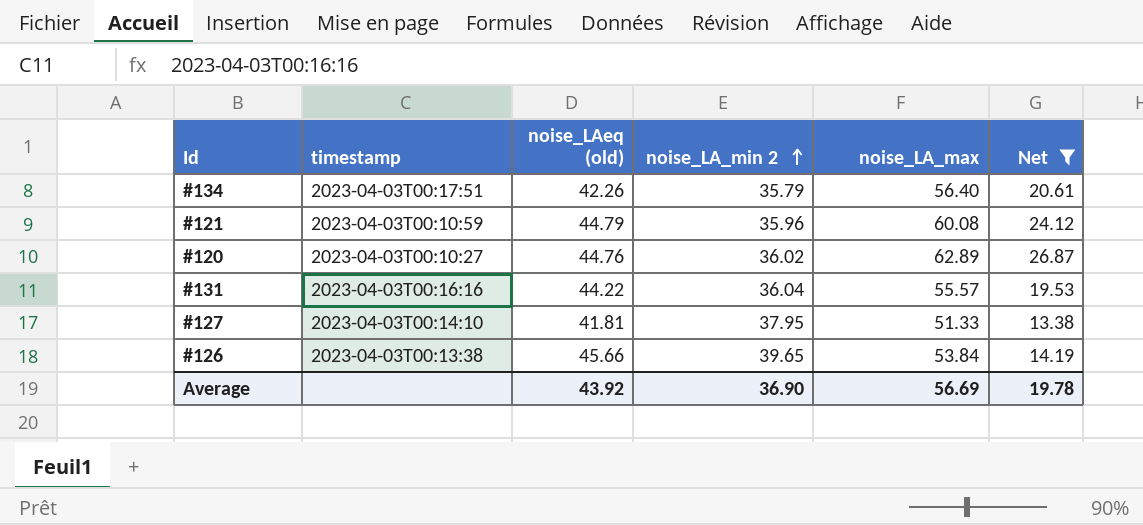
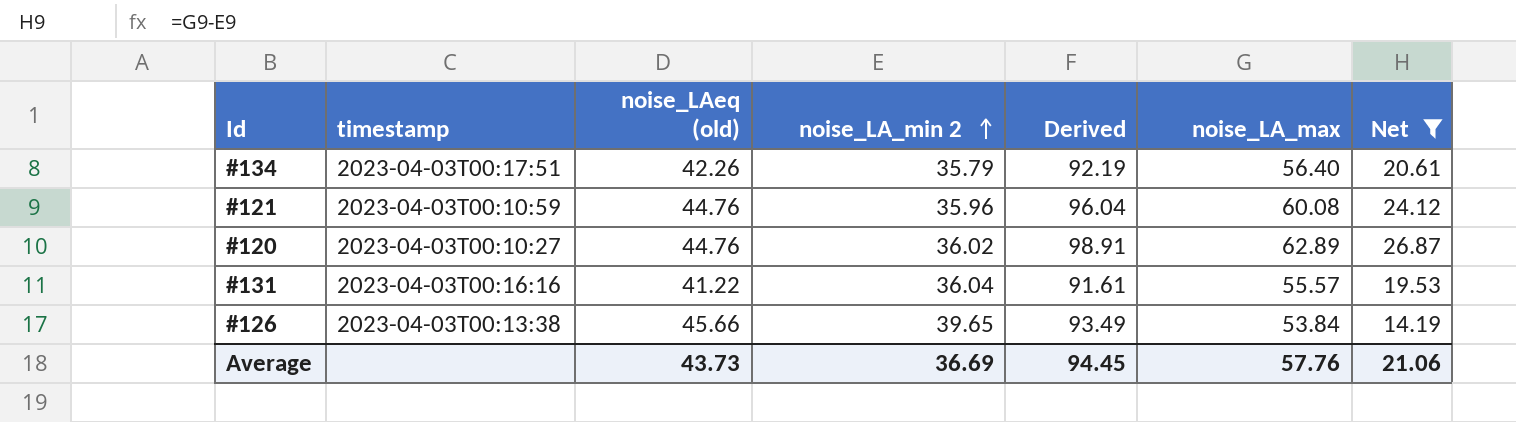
column Derived | formula: none -> [noise_LA_min 2] + [noise_LA_max]
row #127: 2023-04-03T00:14:10 | 41.81 | 37.95 | 51.33 | 13.38 -> none
#121 | noise_LAeq (old): 44.79 -> 44.76
#131 | noise_LAeq (old): 44.22 -> 41.22
Average | noise_LAeq (old): 43.92 -> 43.73
Average | noise_LA_min 2: 36.90 -> 36.69
Average | noise_LA_max: 56.69 -> 57.76
Average | Net: 19.78 -> 21.06

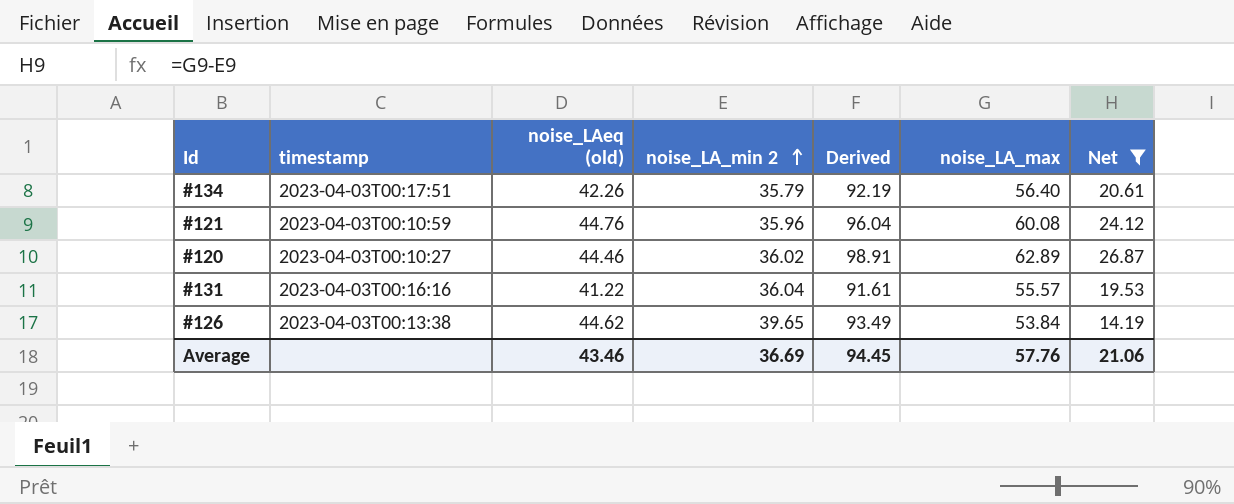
#120 | noise_LAeq (old): 44.76 -> 44.46
#126 | noise_LAeq (old): 45.66 -> 44.62
Average | noise_LAeq (old): 43.73 -> 43.46

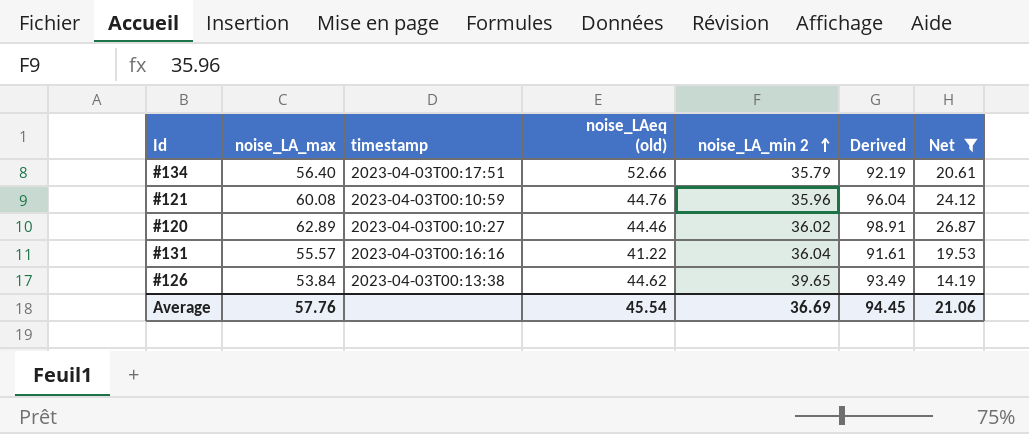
column noise_LA_max | position: 6 -> 2
#134 | noise_LAeq (old): 42.26 -> 52.66
Average | noise_LAeq (old): 43.46 -> 45.54

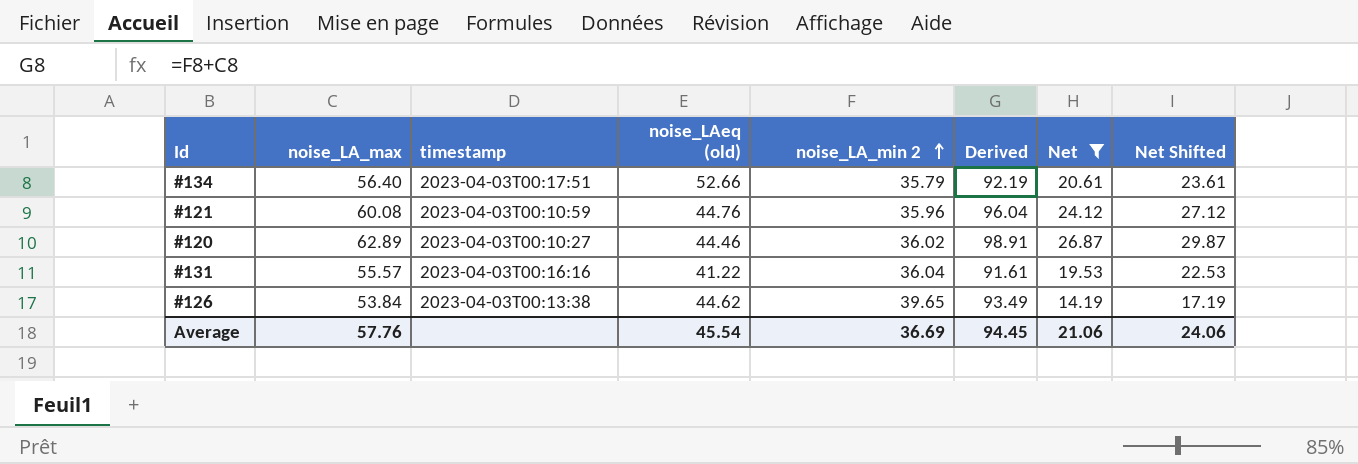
column Net Shifted | formula: none -> [Net] + 3

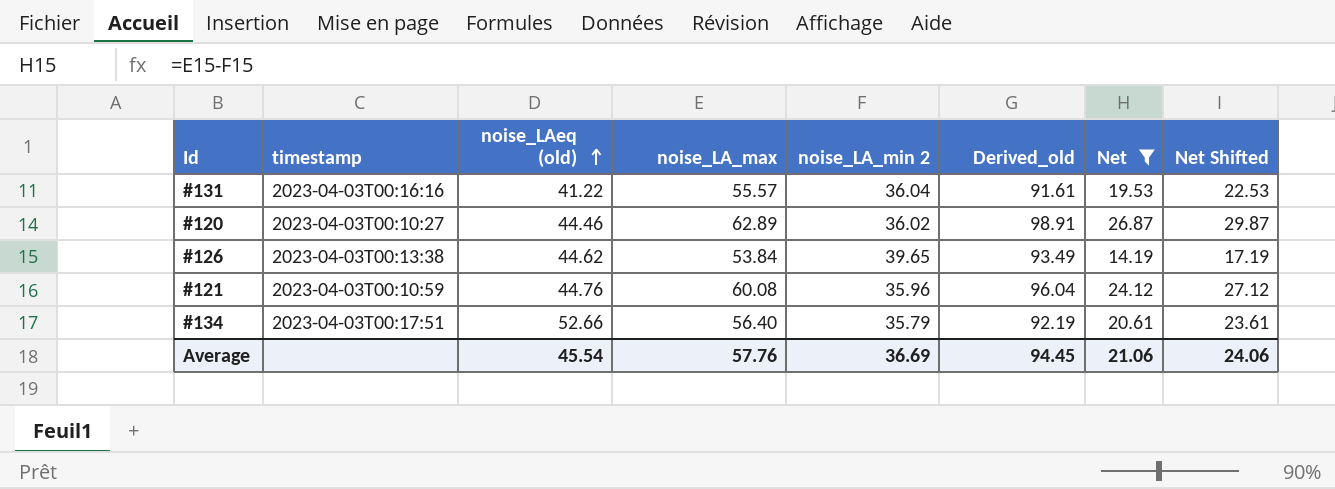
row order: noise_LA_min 2 ascending -> noise_LAeq (old) ascending
column noise_LA_max | position: 2 -> 4
column name: Derived -> Derived_old

